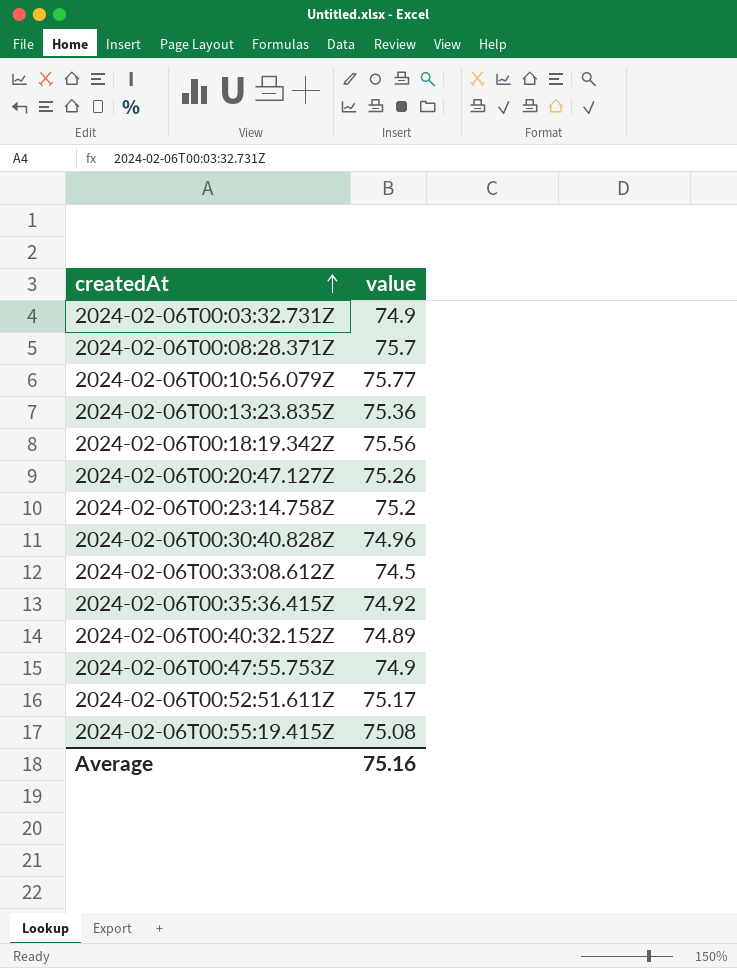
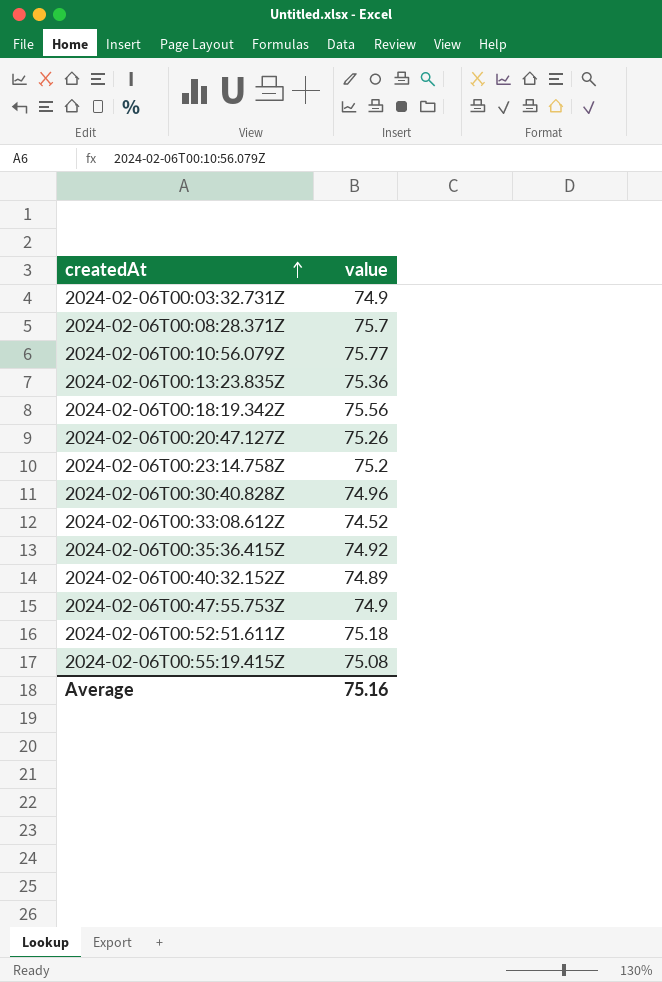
2024-02-06T00:33:08.612Z | value: 74.5 -> 74.52
2024-02-06T00:52:51.611Z | value: 75.17 -> 75.18

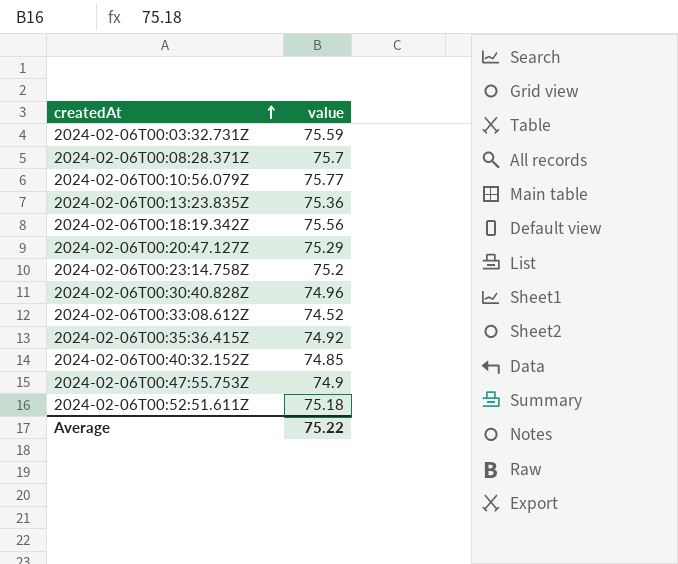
row 2024-02-06T00:55:19.415Z: 75.08 -> none
2024-02-06T00:03:32.731Z | value: 74.9 -> 75.59
2024-02-06T00:20:47.127Z | value: 75.26 -> 75.29
2024-02-06T00:40:32.152Z | value: 74.89 -> 74.85
Average | value: 75.16 -> 75.22

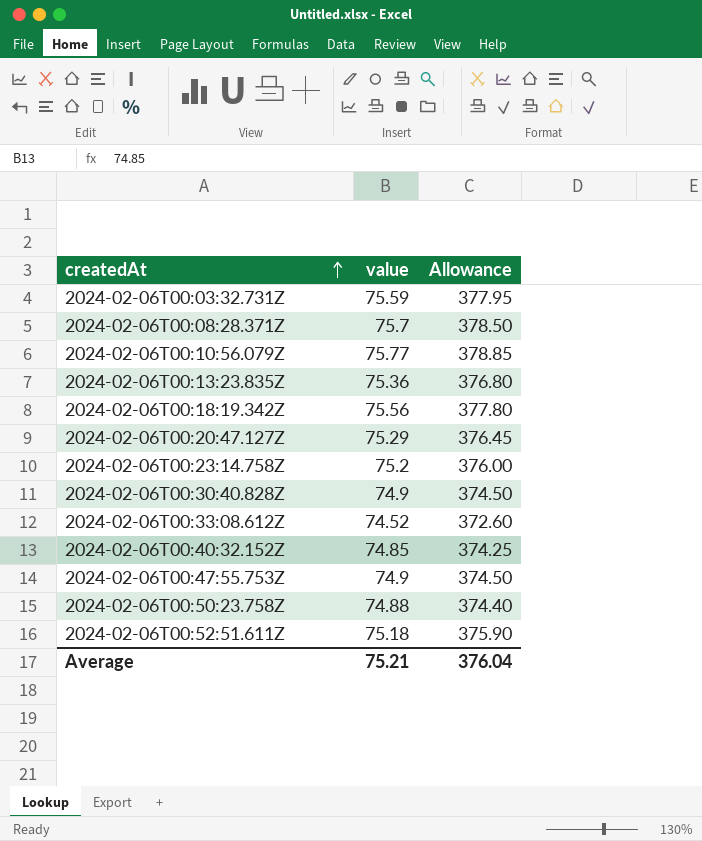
column Allowance | formula: none -> [value] * 5
row 2024-02-06T00:35:36.415Z: 74.92 -> none
2024-02-06T00:30:40.828Z | value: 74.96 -> 74.9
row 2024-02-06T00:50:23.758Z: none -> 74.88 | 374.40
Average | value: 75.22 -> 75.21

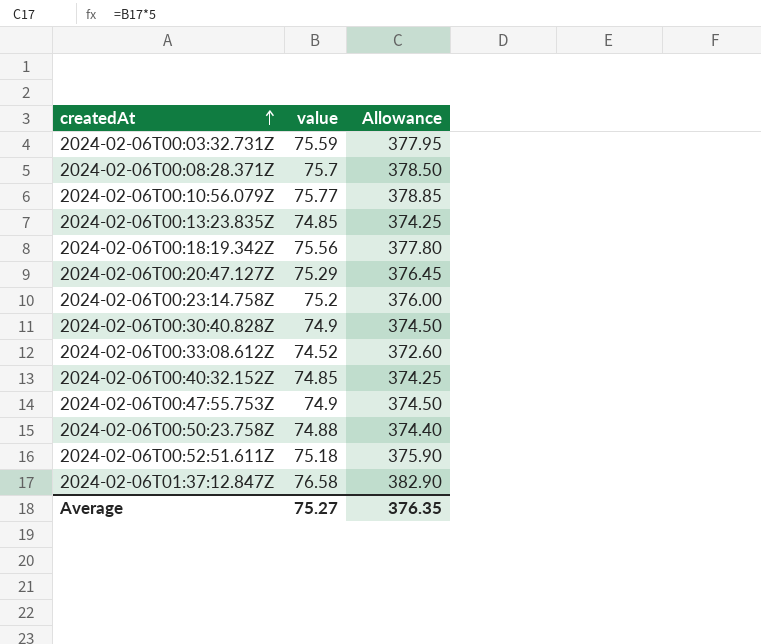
2024-02-06T00:13:23.835Z | value: 75.36 -> 74.85
2024-02-06T00:13:23.835Z | Allowance: 376.80 -> 374.25
row 2024-02-06T01:37:12.847Z: none -> 76.58 | 382.90
Average | value: 75.21 -> 75.27
Average | Allowance: 376.04 -> 376.35

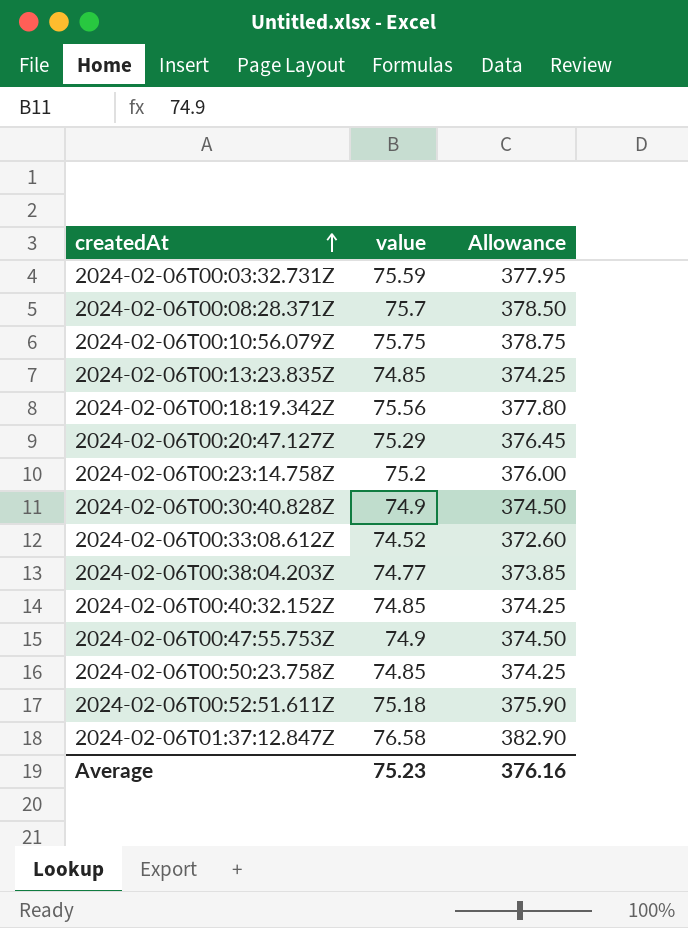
2024-02-06T00:10:56.079Z | value: 75.77 -> 75.75
2024-02-06T00:10:56.079Z | Allowance: 378.85 -> 378.75
row 2024-02-06T00:38:04.203Z: none -> 74.77 | 373.85
2024-02-06T00:50:23.758Z | value: 74.88 -> 74.85
2024-02-06T00:50:23.758Z | Allowance: 374.40 -> 374.25
Average | value: 75.27 -> 75.23
Average | Allowance: 376.35 -> 376.16

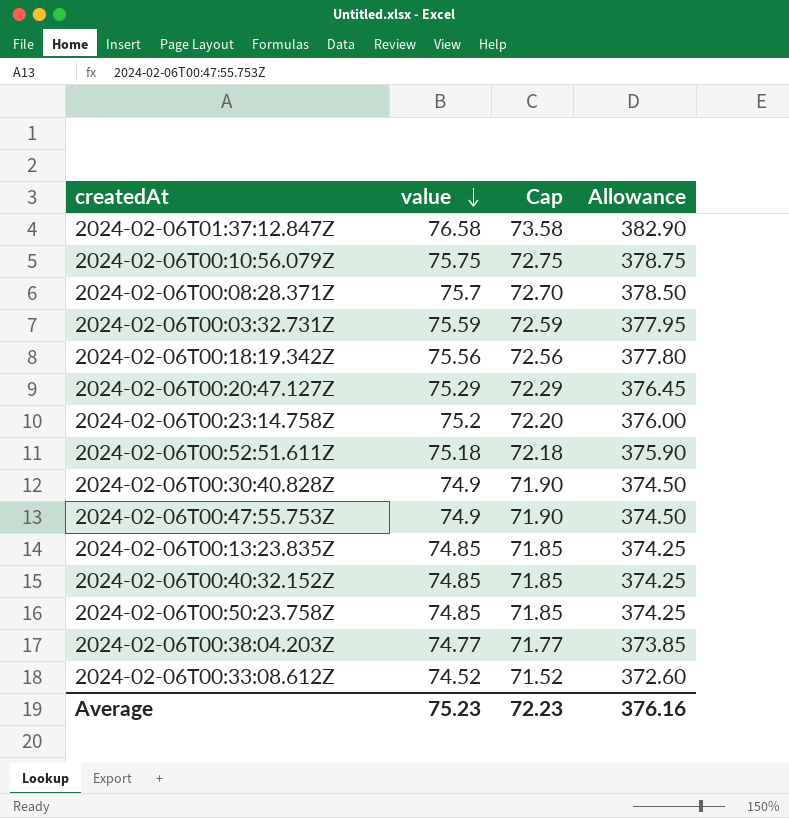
row order: createdAt ascending -> value descending
column Cap | formula: none -> [value] - 3

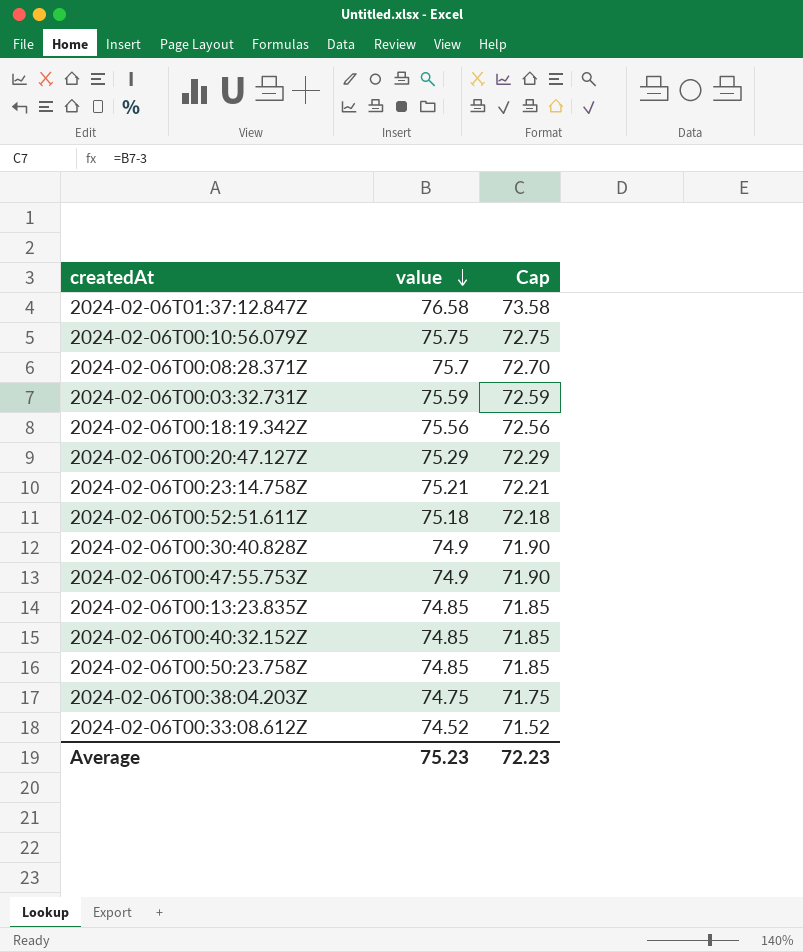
column Allowance | formula: [value] * 5 -> none
2024-02-06T00:23:14.758Z | value: 75.2 -> 75.21
2024-02-06T00:23:14.758Z | Cap: 72.20 -> 72.21
2024-02-06T00:38:04.203Z | value: 74.77 -> 74.75
2024-02-06T00:38:04.203Z | Cap: 71.77 -> 71.75

